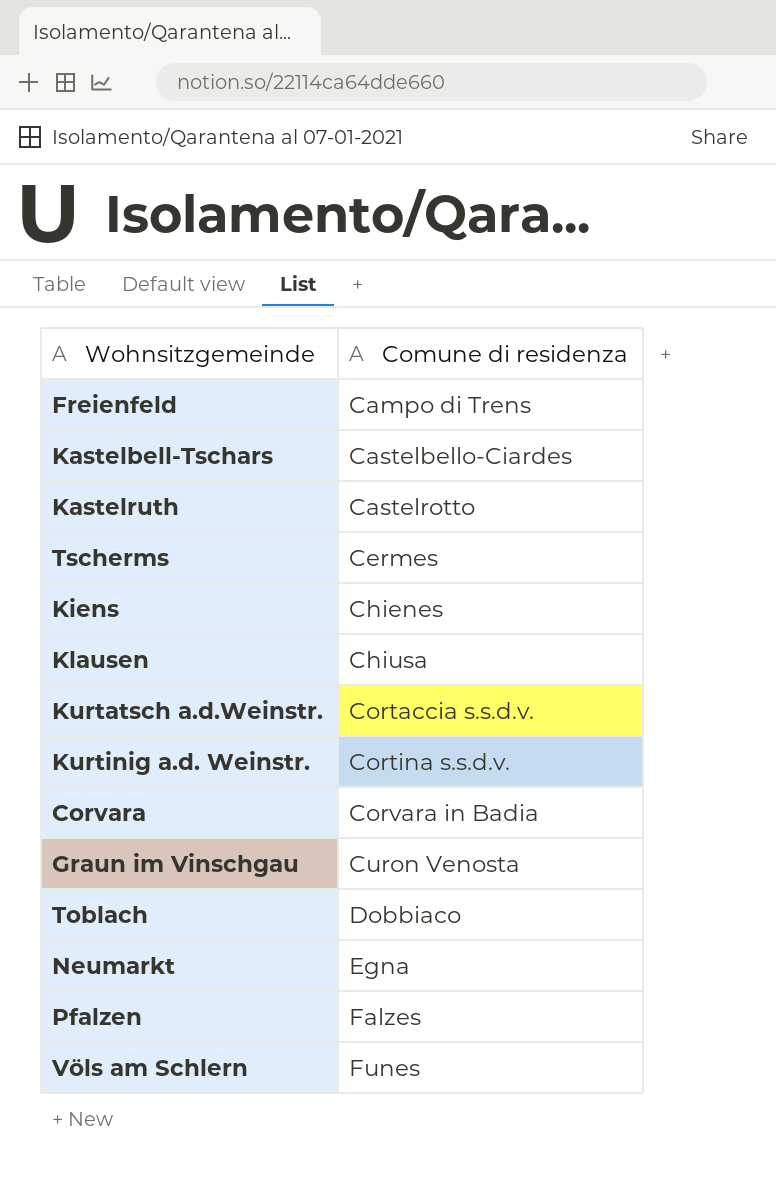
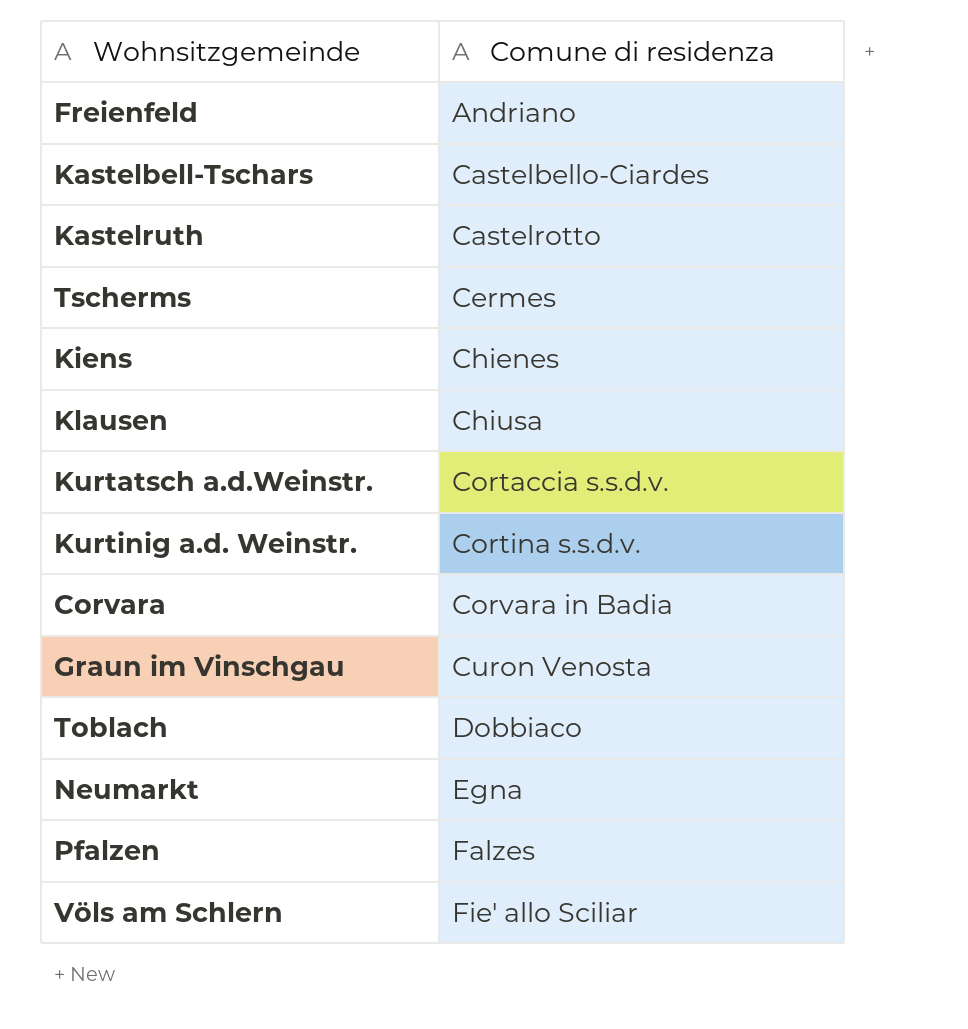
Freienfeld | Comune di residenza: Campo di Trens -> Andriano
Völs am Schlern | Comune di residenza: Funes -> Fie' allo Sciliar

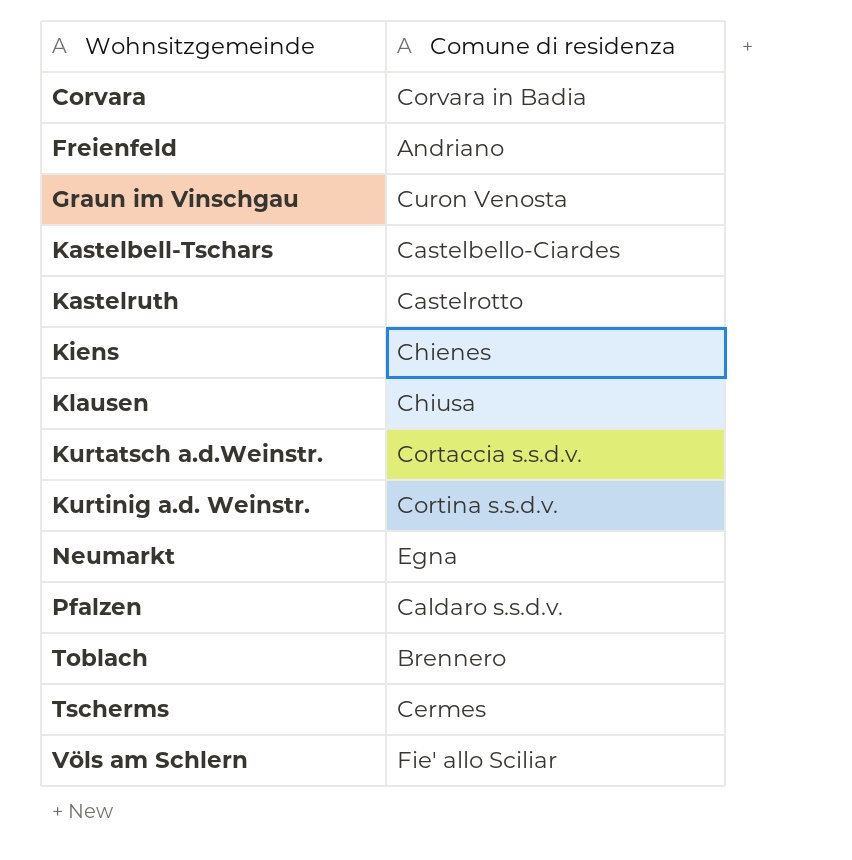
row order: Comune di residenza ascending -> Wohnsitzgemeinde ascending
Pfalzen | Comune di residenza: Falzes -> Caldaro s.s.d.v.
Toblach | Comune di residenza: Dobbiaco -> Brennero

